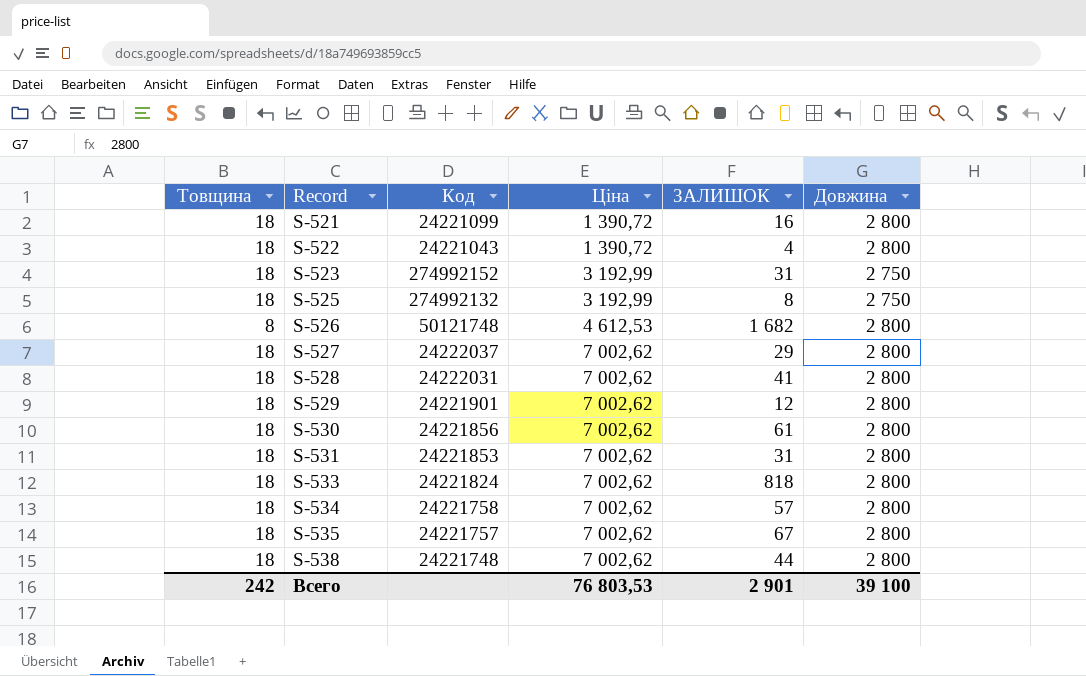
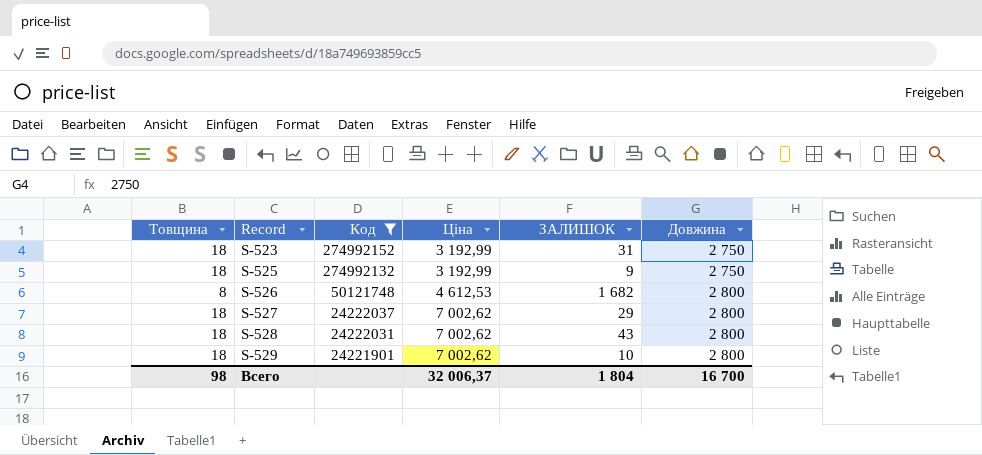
filter: none -> Код >= 24221901
S-525 | ЗАЛИШОК: 8 -> 9
S-528 | ЗАЛИШОК: 41 -> 43
S-529 | ЗАЛИШОК: 12 -> 10
Всего | Товщина: 242 -> 98
Всего | Ціна: 76 803,53 -> 32 006,37
Всего | ЗАЛИШОК: 2 901 -> 1 804
Всего | Довжина: 39 100 -> 16 700

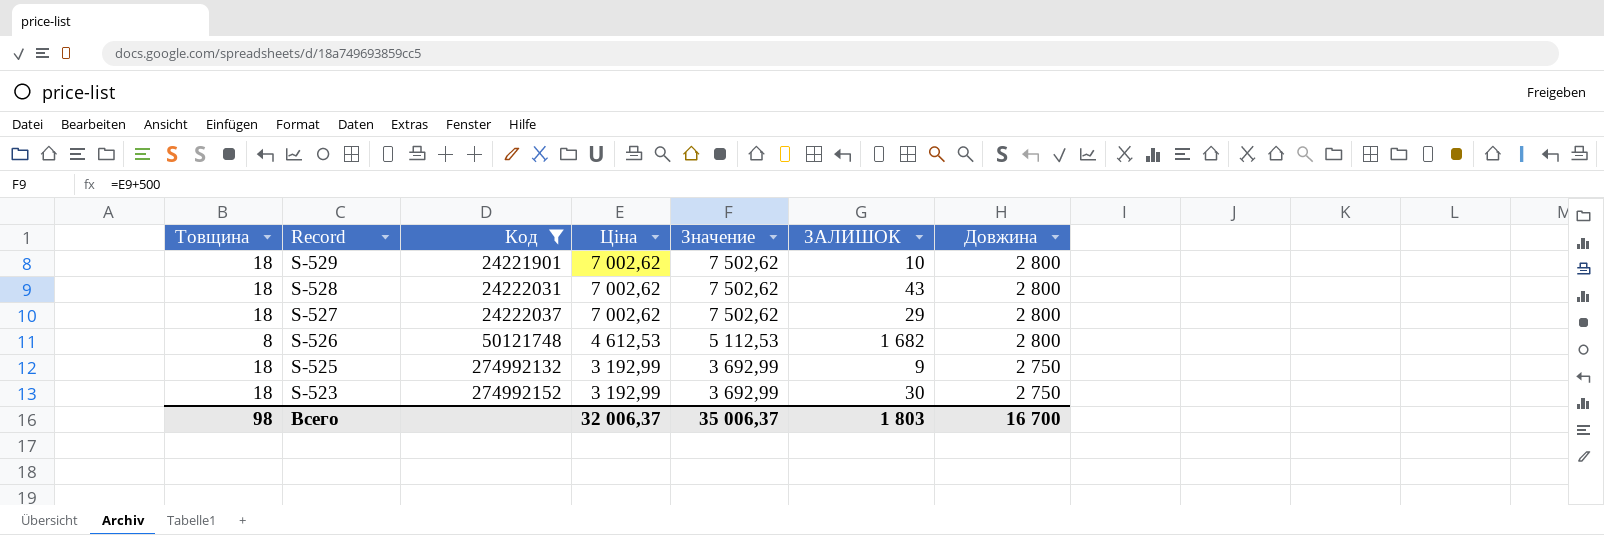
row order: Record ascending -> Record descending
column Значение | formula: none -> [Ціна] + 500
S-523 | ЗАЛИШОК: 31 -> 30
Всего | ЗАЛИШОК: 1 804 -> 1 803

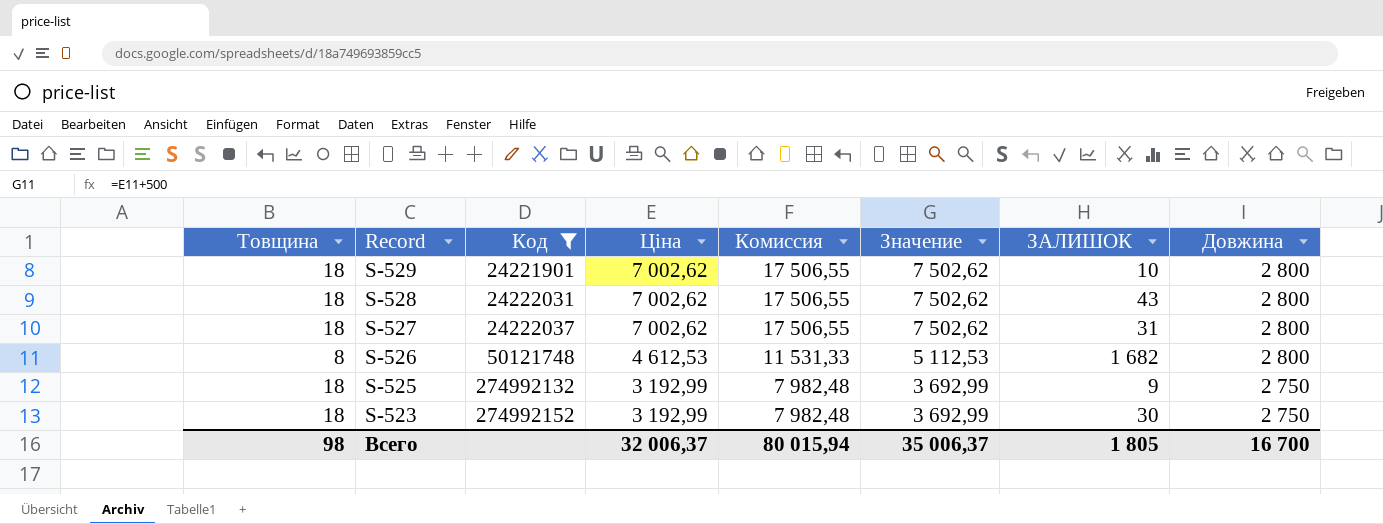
column Комиссия | formula: none -> [Ціна] * 2,5
S-527 | ЗАЛИШОК: 29 -> 31
Всего | ЗАЛИШОК: 1 803 -> 1 805

